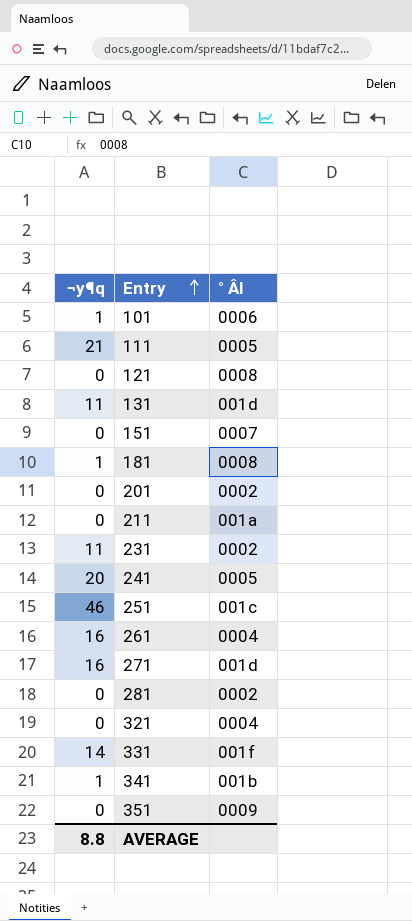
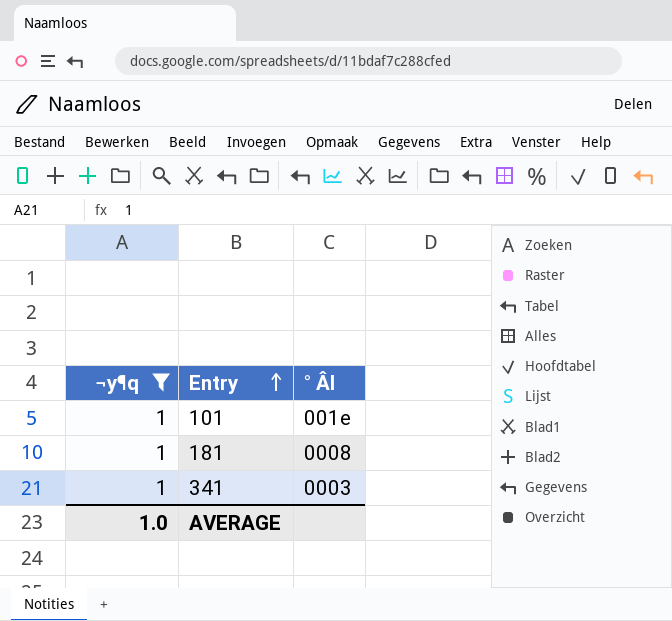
filter: none -> ¬y¶q = 1
101 | ° ÂI: 0006 -> 001e
341 | ° ÂI: 001b -> 0003
AVERAGE | ¬y¶q: 8.8 -> 1.0

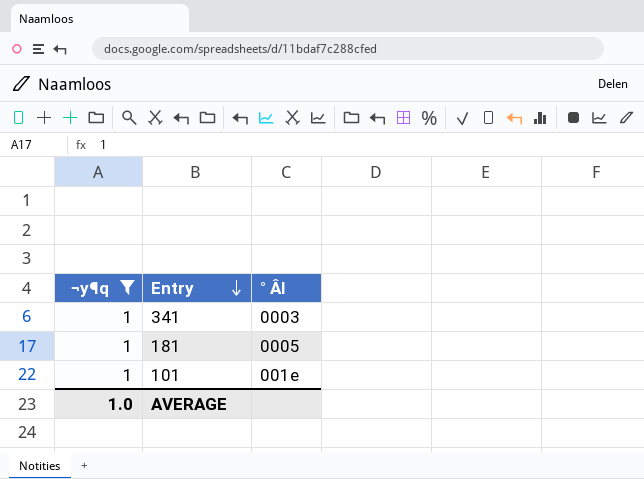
row order: Entry ascending -> Entry descending
181 | ° ÂI: 0008 -> 0005

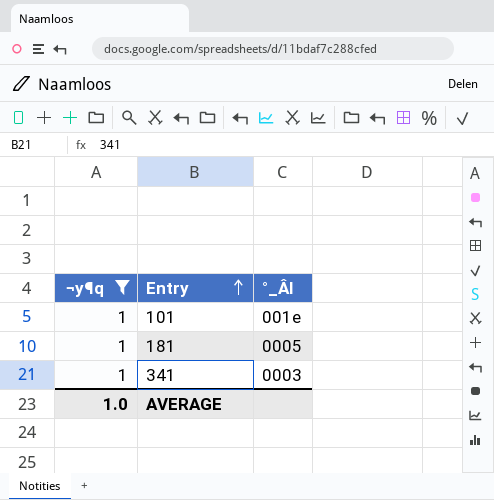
row order: Entry descending -> Entry ascending
column name: ° ÂI -> °_ÂI

